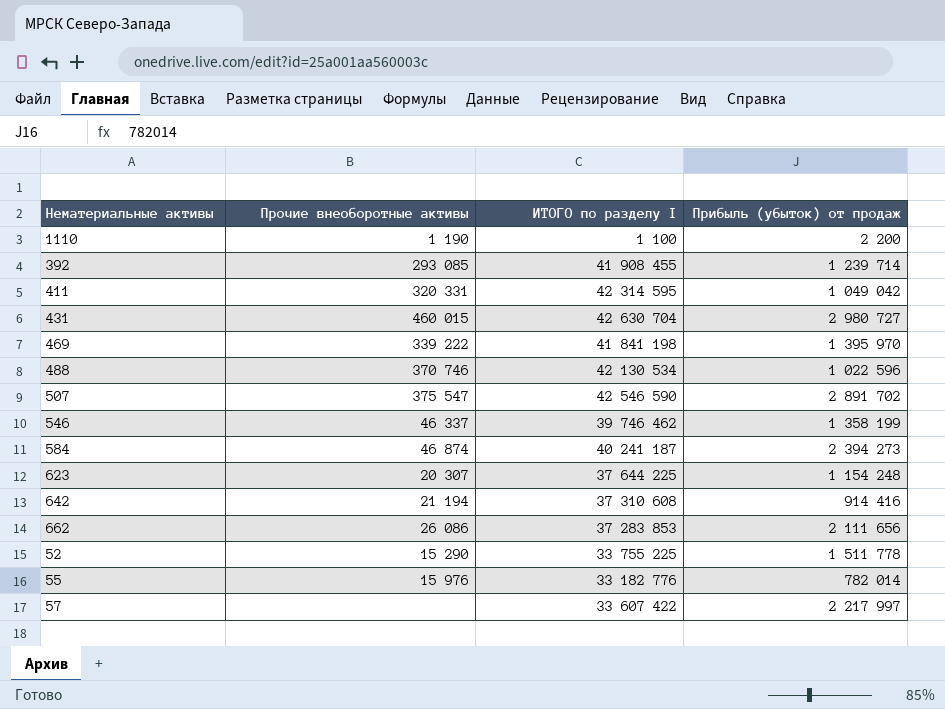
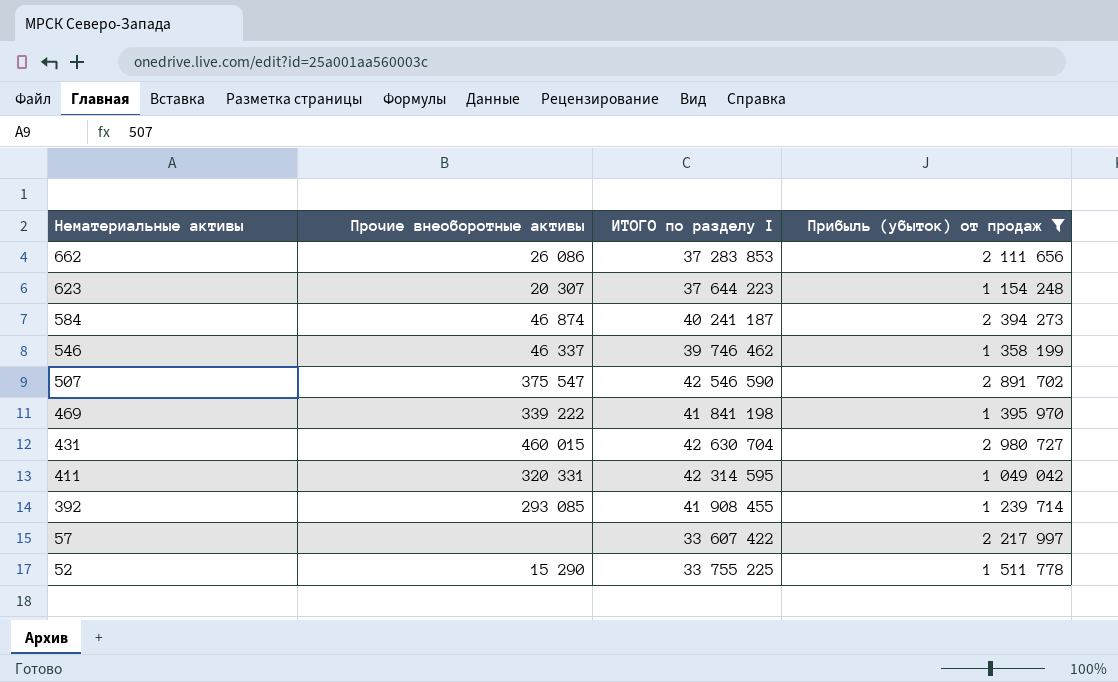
filter: none -> Прибыль (убыток) от продаж >= 1 049 042
row order: none -> Нематериальные активы descending
623 | ИТОГО по разделу I: 37 644 225 -> 37 644 223

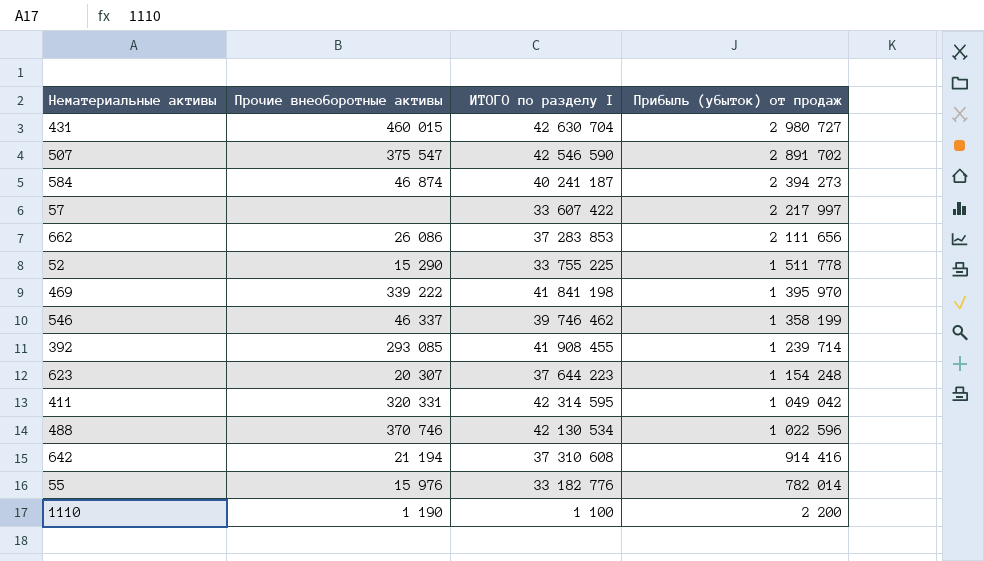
filter: Прибыль (убыток) от продаж >= 1 049 042 -> none
row order: Нематериальные активы descending -> Прибыль (убыток) от продаж descending

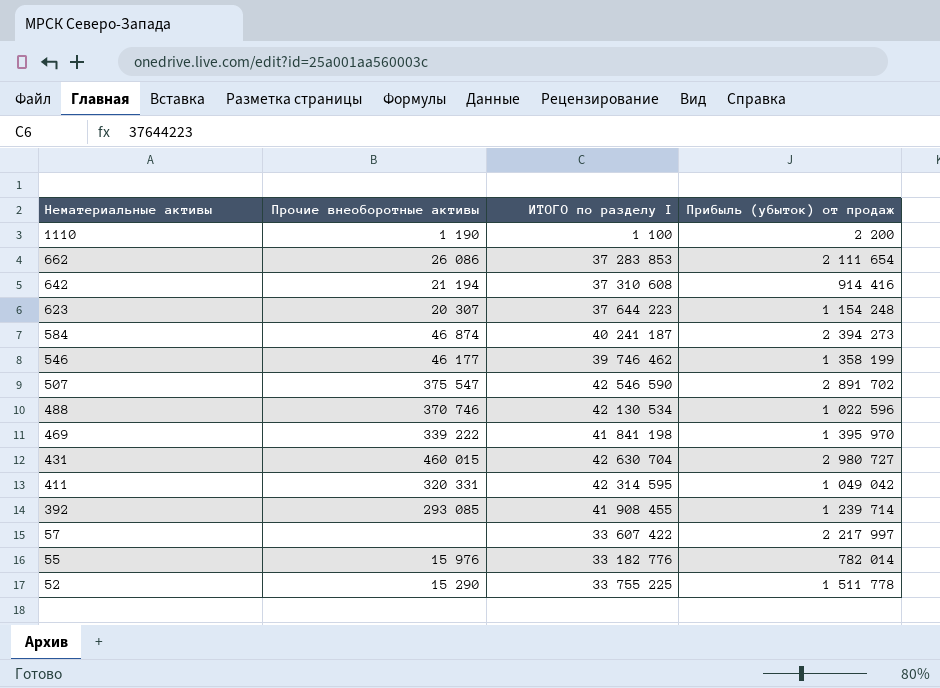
row order: Прибыль (убыток) от продаж descending -> Нематериальные активы descending
662 | Прибыль (убыток) от продаж: 2 111 656 -> 2 111 654
546 | Прочие внеоборотные активы: 46 337 -> 46 177

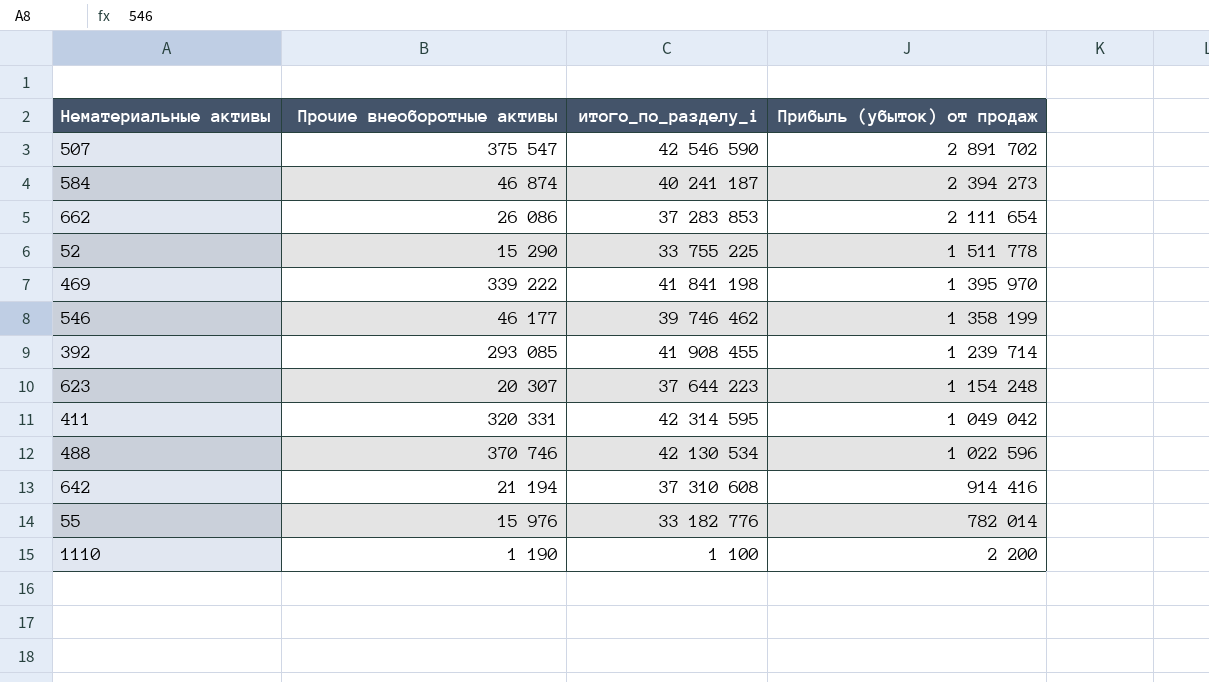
row order: Нематериальные активы descending -> Прибыль (убыток) от продаж descending
column name: ИТОГО по разделу I -> итого_по_разделу_i
row 431: 460 015 | 42 630 704 | 2 980 727 -> none
row 57: none | 33 607 422 | 2 217 997 -> none

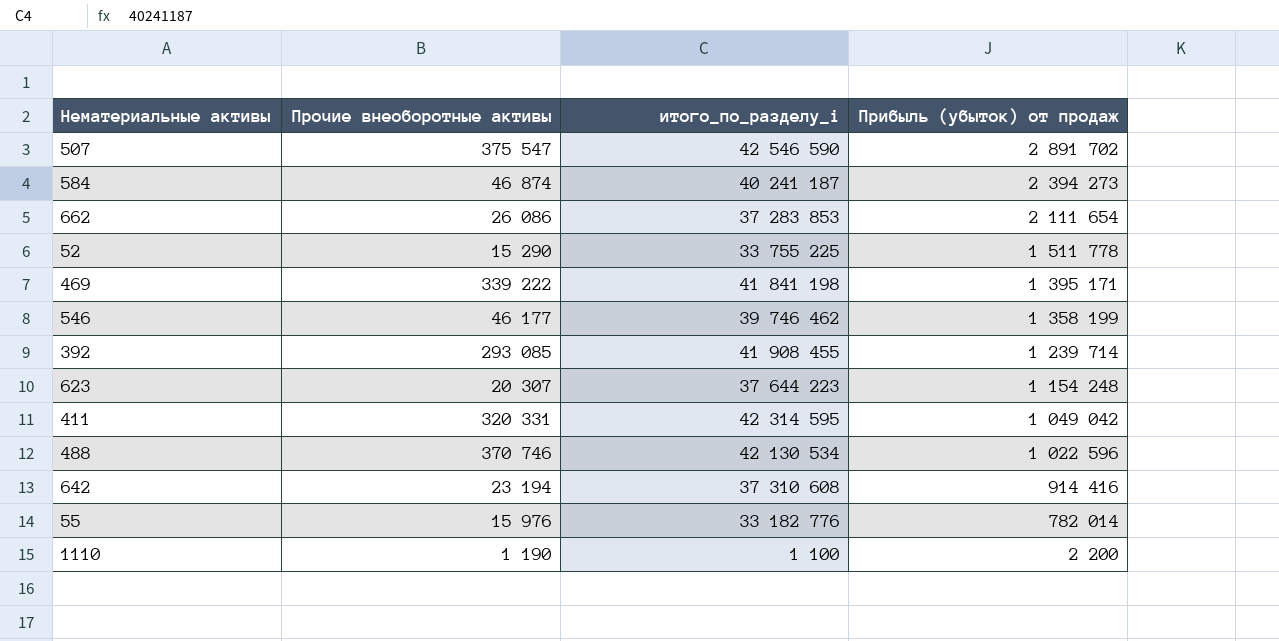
469 | Прибыль (убыток) от продаж: 1 395 970 -> 1 395 171
642 | Прочие внеоборотные активы: 21 194 -> 23 194

